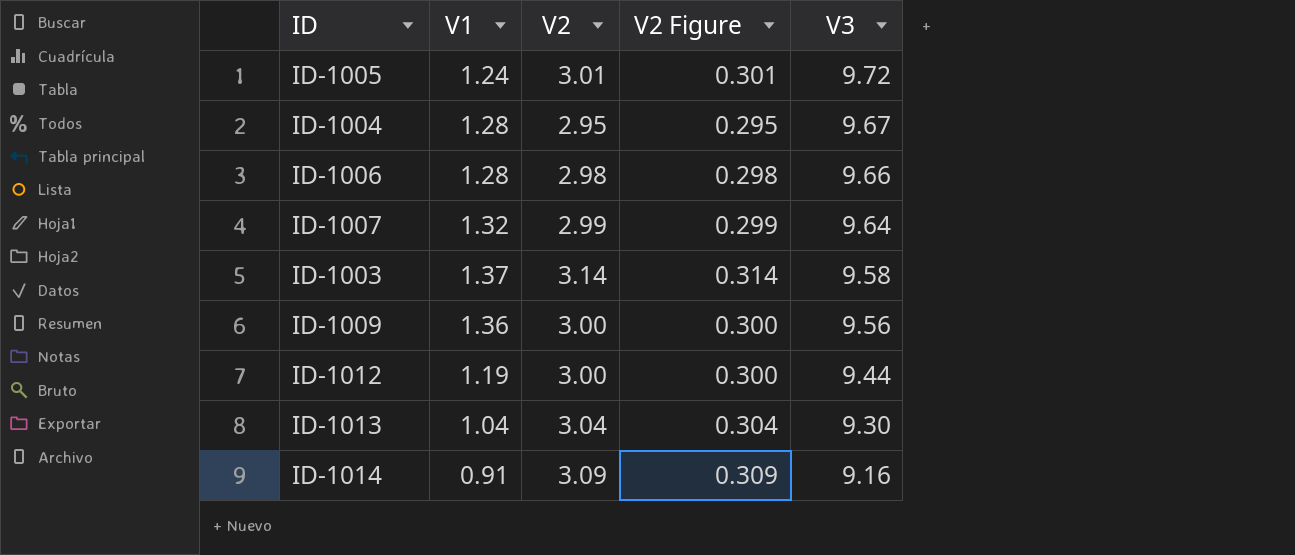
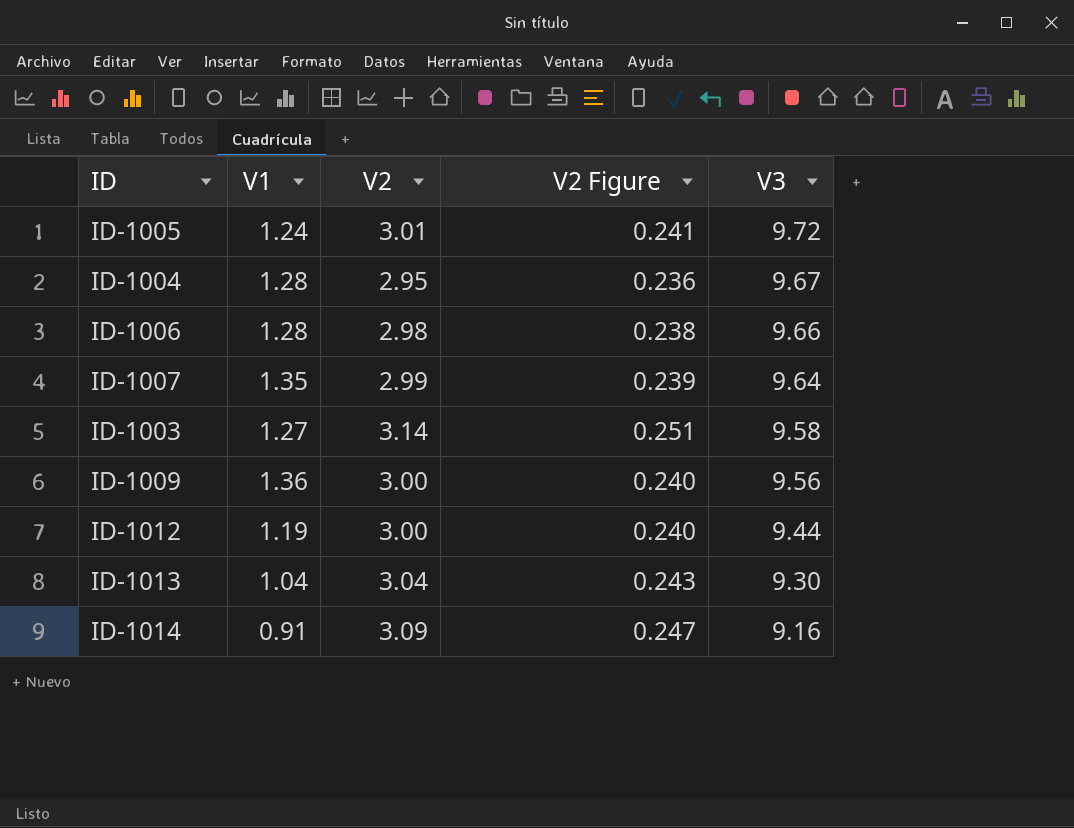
column V2 Figure | formula: [V2] * 0.1 -> [V2] * 0.08
ID-1007 | V1: 1.32 -> 1.35
ID-1003 | V1: 1.37 -> 1.27

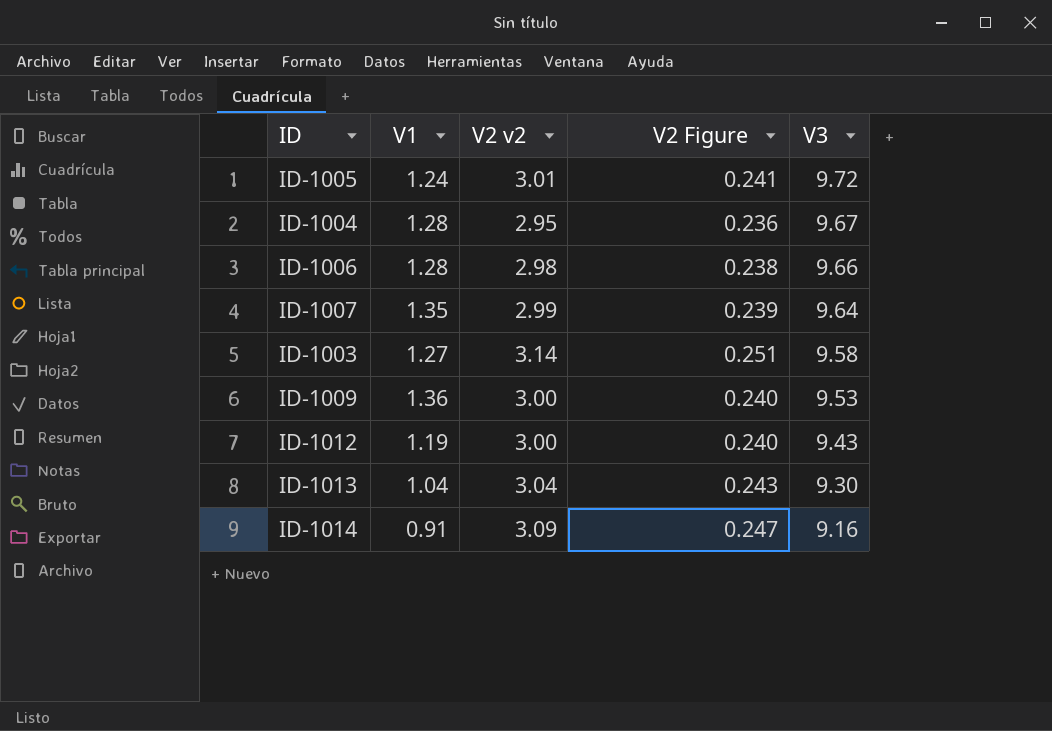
column name: V2 -> V2 v2
ID-1009 | V3: 9.56 -> 9.53
ID-1012 | V3: 9.44 -> 9.43

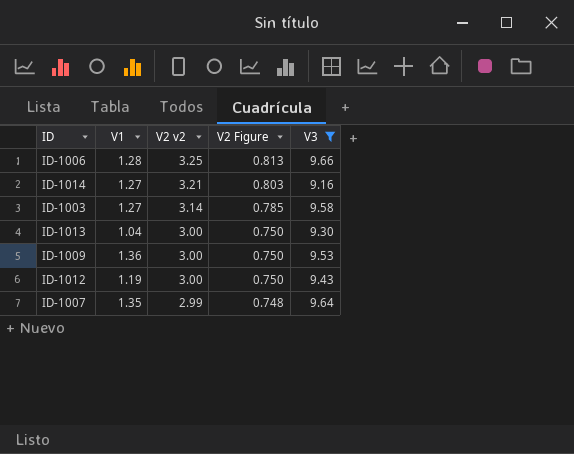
filter: none -> V3 <= 9.66
row order: V3 descending -> V2 v2 descending
column V2 Figure | formula: [V2 v2] * 0.08 -> [V2 v2] * 0.25
ID-1006 | V2 v2: 2.98 -> 3.25
ID-1014 | V1: 0.91 -> 1.27
ID-1014 | V2 v2: 3.09 -> 3.21
ID-1013 | V2 v2: 3.04 -> 3.00

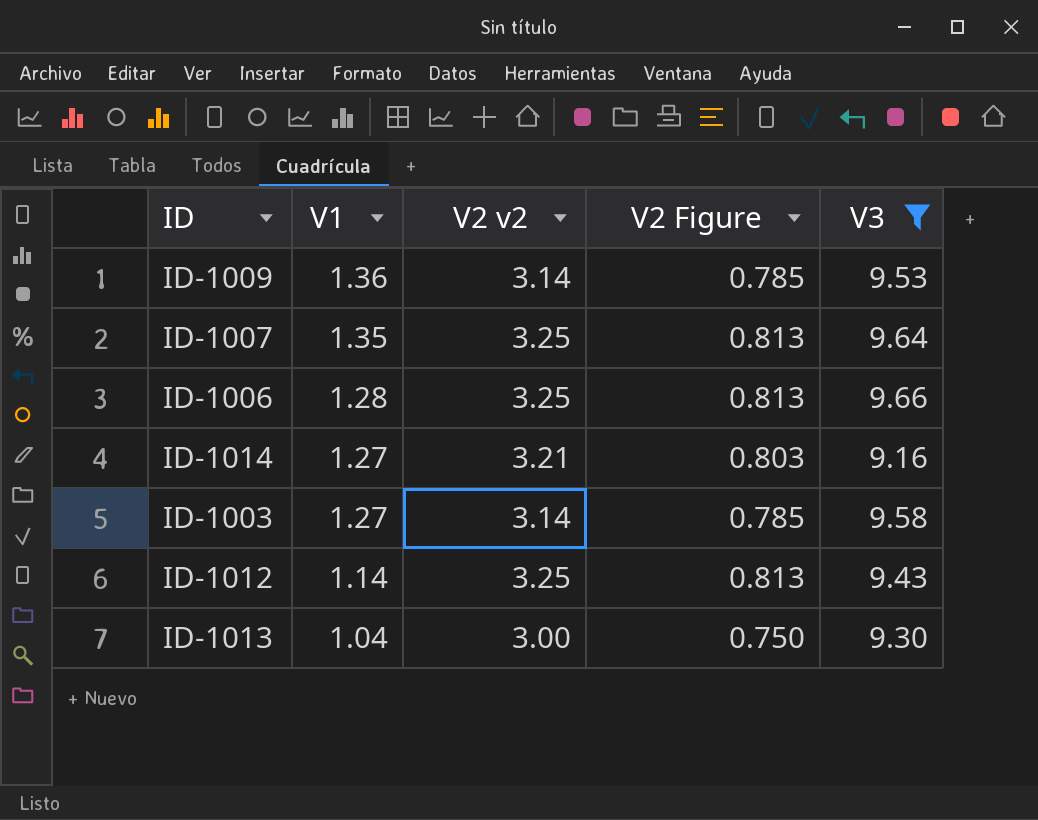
row order: V2 v2 descending -> V1 descending
ID-1009 | V2 v2: 3.00 -> 3.14
ID-1009 | V2 Figure: 0.750 -> 0.785
ID-1007 | V2 v2: 2.99 -> 3.25
ID-1007 | V2 Figure: 0.748 -> 0.813
ID-1012 | V1: 1.19 -> 1.14
ID-1012 | V2 v2: 3.00 -> 3.25
ID-1012 | V2 Figure: 0.750 -> 0.813

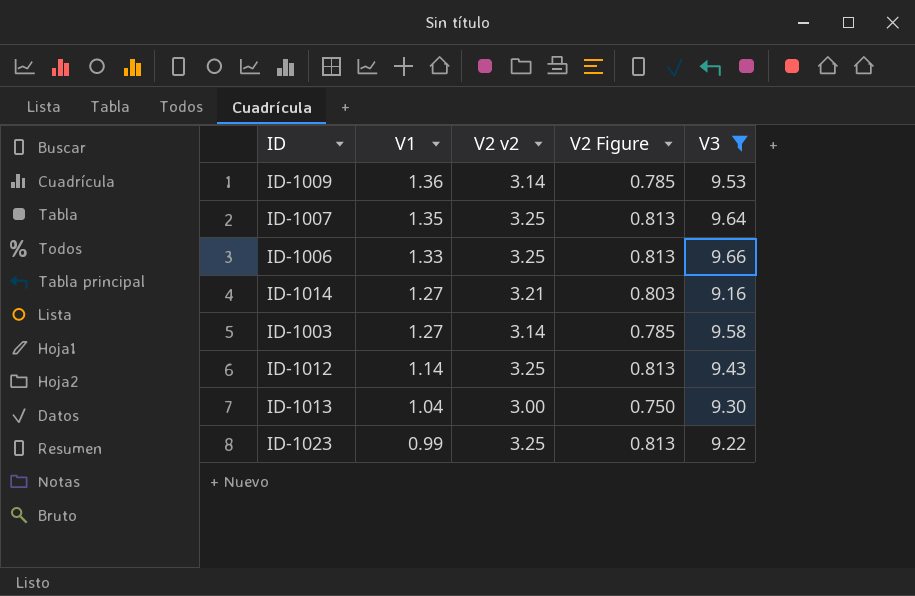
ID-1006 | V1: 1.28 -> 1.33
row ID-1023: none -> 0.99 | 3.25 | 0.813 | 9.22

